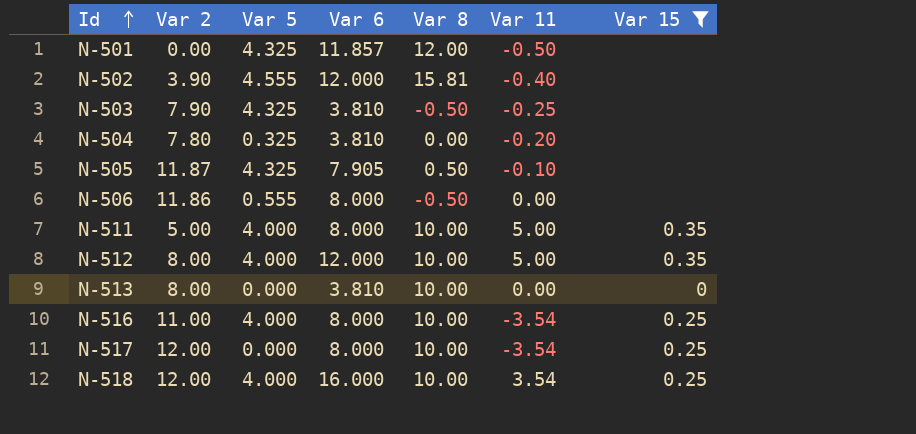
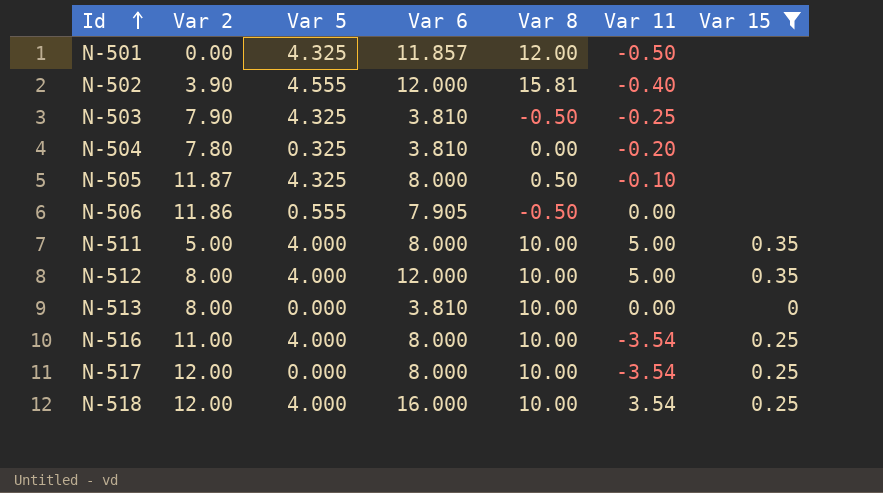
N-505 | Var 6: 7.905 -> 8.000
N-506 | Var 6: 8.000 -> 7.905

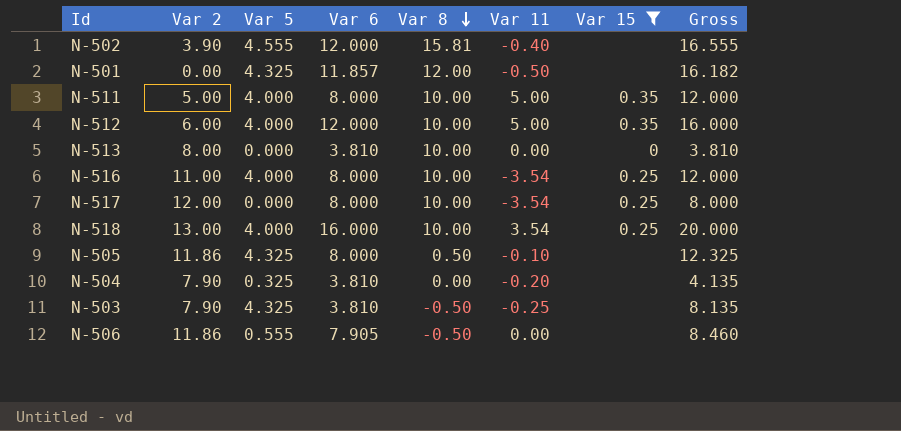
row order: Id ascending -> Var 8 descending
column Gross | formula: none -> [Var 5] + [Var 6]
N-512 | Var 2: 8.00 -> 6.00
N-518 | Var 2: 12.00 -> 13.00
N-505 | Var 2: 11.87 -> 11.86
N-504 | Var 2: 7.80 -> 7.90

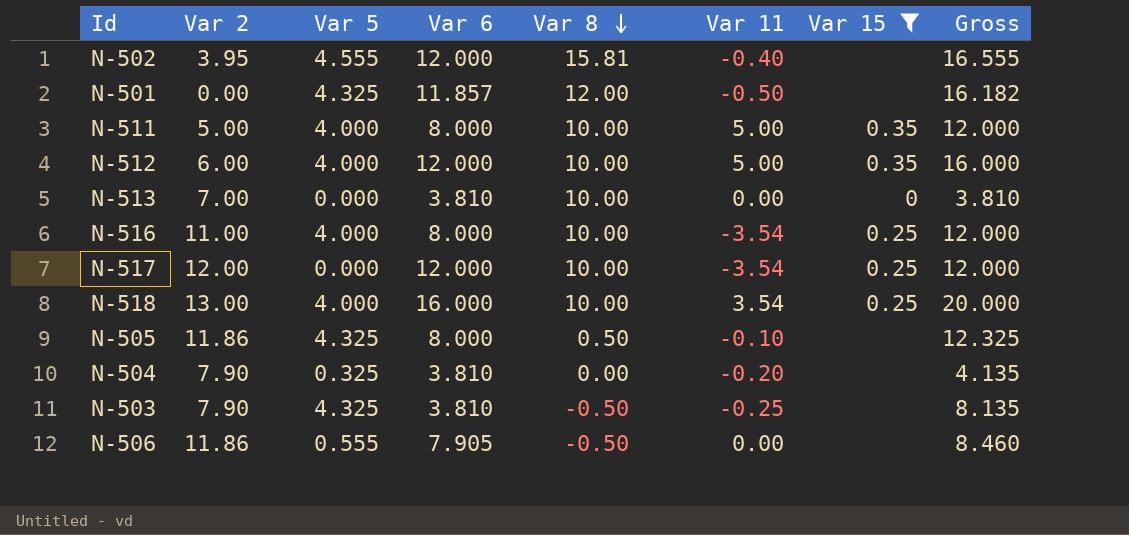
N-502 | Var 2: 3.90 -> 3.95
N-513 | Var 2: 8.00 -> 7.00
N-517 | Var 6: 8.000 -> 12.000
N-517 | Gross: 8.000 -> 12.000

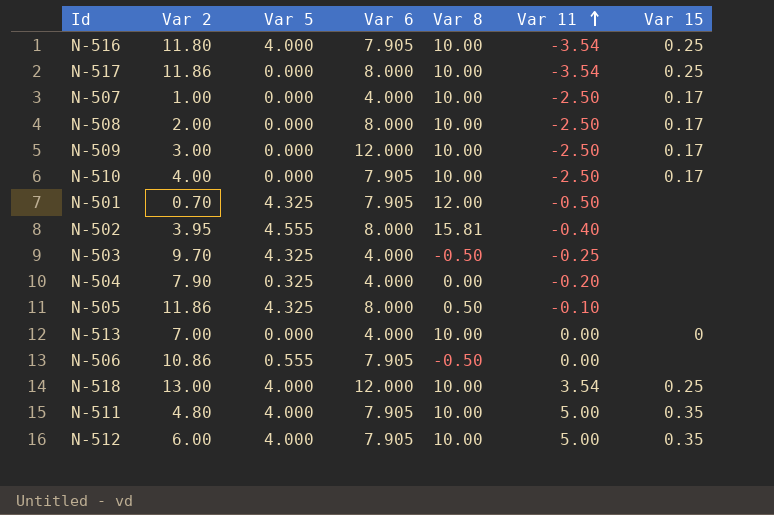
filter: Var 15 != 0.17 -> none
row order: Var 8 descending -> Var 11 ascending
column Gross | formula: [Var 5] + [Var 6] -> none
N-516 | Var 2: 11.00 -> 11.80
N-516 | Var 6: 8.000 -> 7.905
N-517 | Var 2: 12.00 -> 11.86
N-517 | Var 6: 12.000 -> 8.000
N-501 | Var 2: 0.00 -> 0.70
N-501 | Var 6: 11.857 -> 7.905
N-502 | Var 6: 12.000 -> 8.000
N-503 | Var 2: 7.90 -> 9.70
N-503 | Var 6: 3.810 -> 4.000
N-504 | Var 6: 3.810 -> 4.000
N-513 | Var 6: 3.810 -> 4.000
N-506 | Var 2: 11.86 -> 10.86
N-518 | Var 6: 16.000 -> 12.000
N-511 | Var 2: 5.00 -> 4.80
N-511 | Var 6: 8.000 -> 7.905
N-512 | Var 6: 12.000 -> 7.905

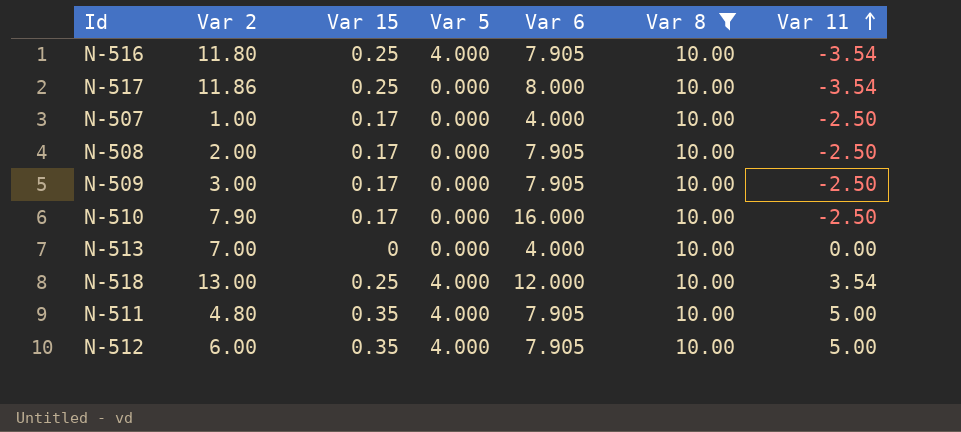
filter: none -> Var 8 = 10.00
column Var 15 | position: 7 -> 3
N-508 | Var 6: 8.000 -> 7.905
N-509 | Var 6: 12.000 -> 7.905
N-510 | Var 2: 4.00 -> 7.90
N-510 | Var 6: 7.905 -> 16.000

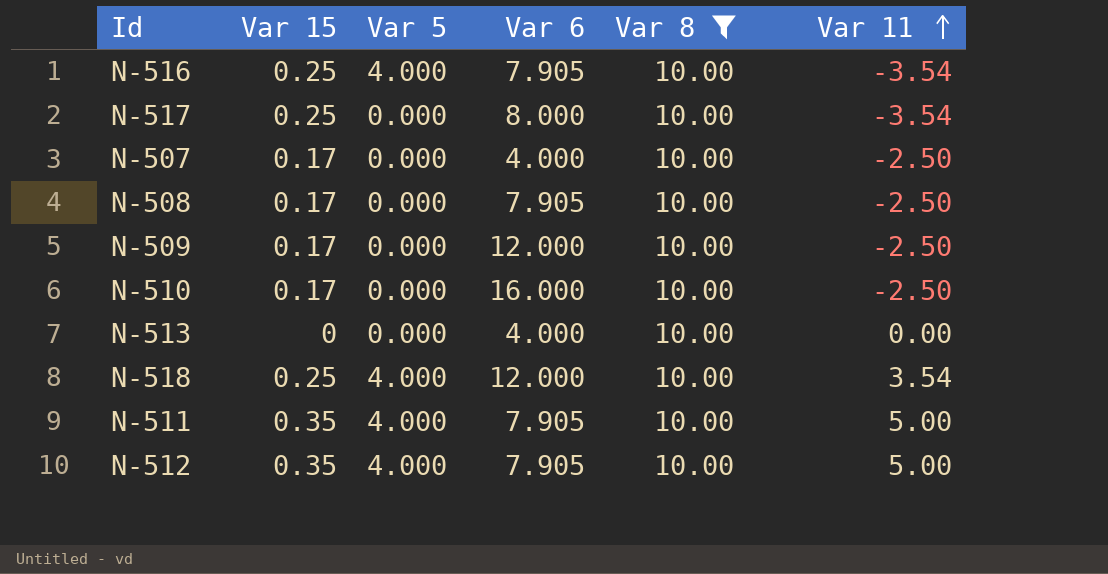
column Var 2 | position: 2 -> none
N-509 | Var 6: 7.905 -> 12.000

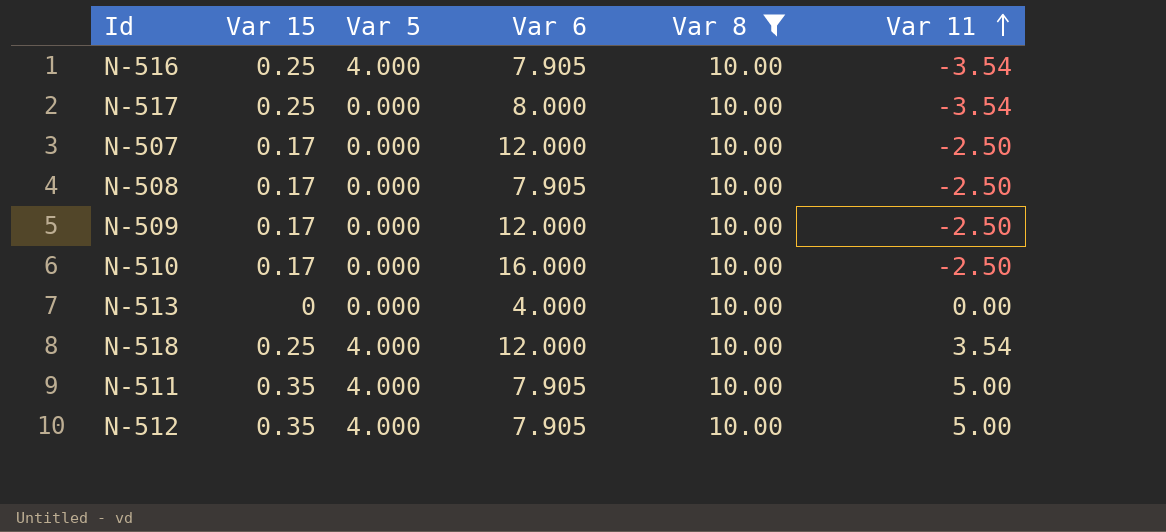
N-507 | Var 6: 4.000 -> 12.000

